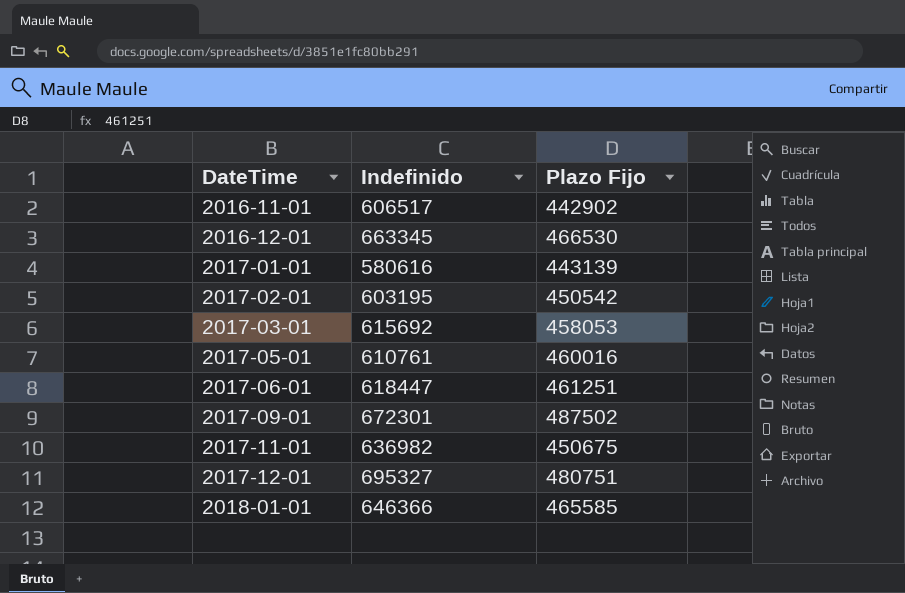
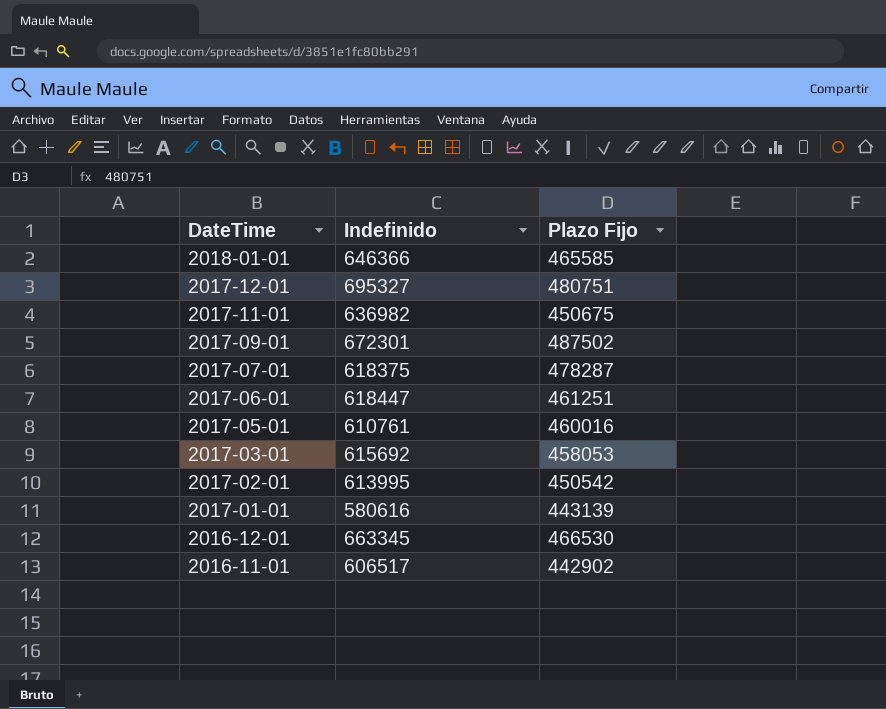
row order: DateTime ascending -> DateTime descending
row 2017-07-01: none -> 618375 | 478287
2017-02-01 | Indefinido: 603195 -> 613995

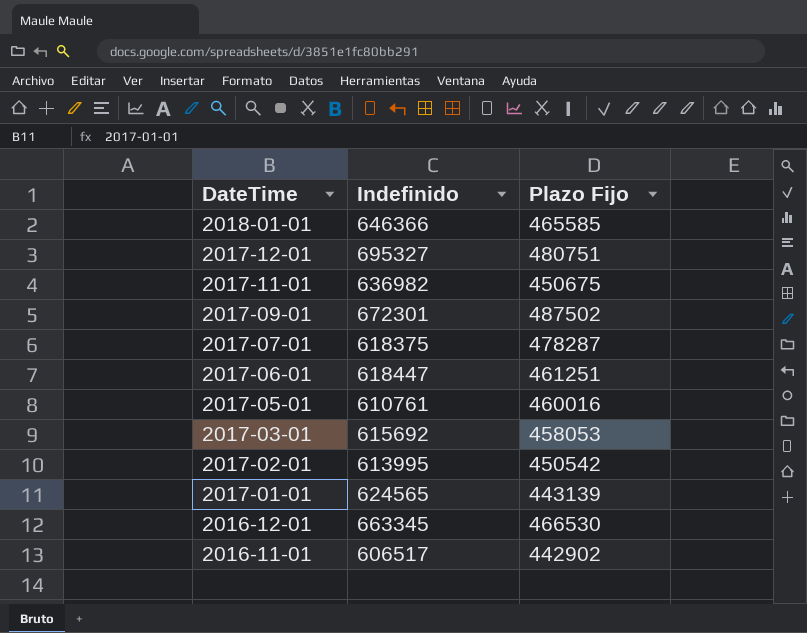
2017-01-01 | Indefinido: 580616 -> 624565

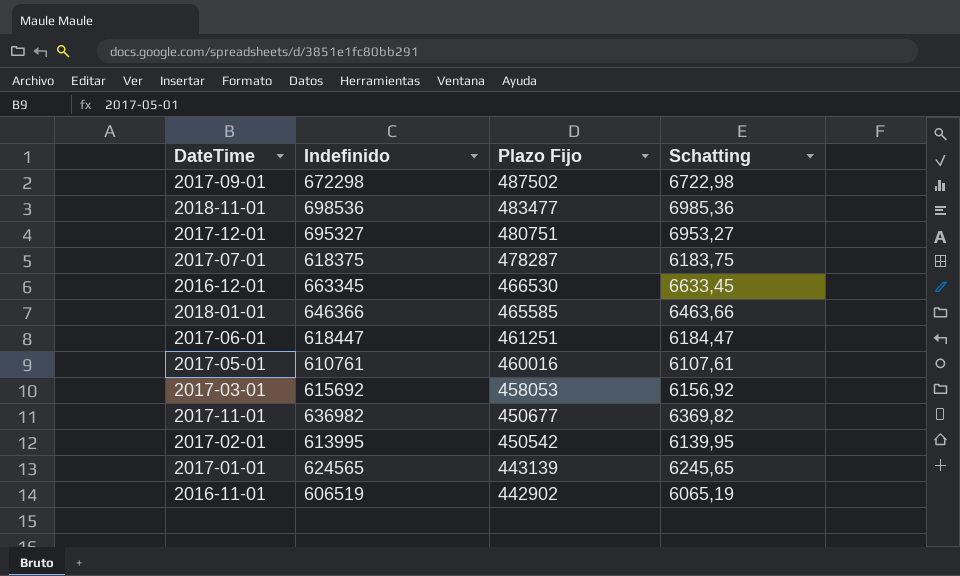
row order: DateTime descending -> Plazo Fijo descending
column Schatting | formula: none -> [Indefinido] * 0,01
2017-09-01 | Indefinido: 672301 -> 672298
row 2018-11-01: none -> 698536 | 483477 | 6985,36
2017-11-01 | Plazo Fijo: 450675 -> 450677
2016-11-01 | Indefinido: 606517 -> 606519

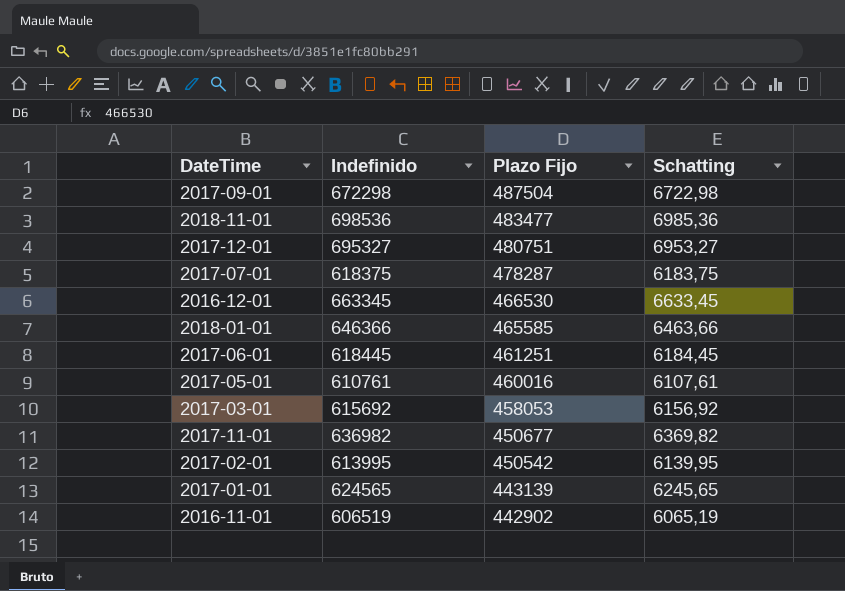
2017-09-01 | Plazo Fijo: 487502 -> 487504
2017-06-01 | Indefinido: 618447 -> 618445
2017-06-01 | Schatting: 6184,47 -> 6184,45

